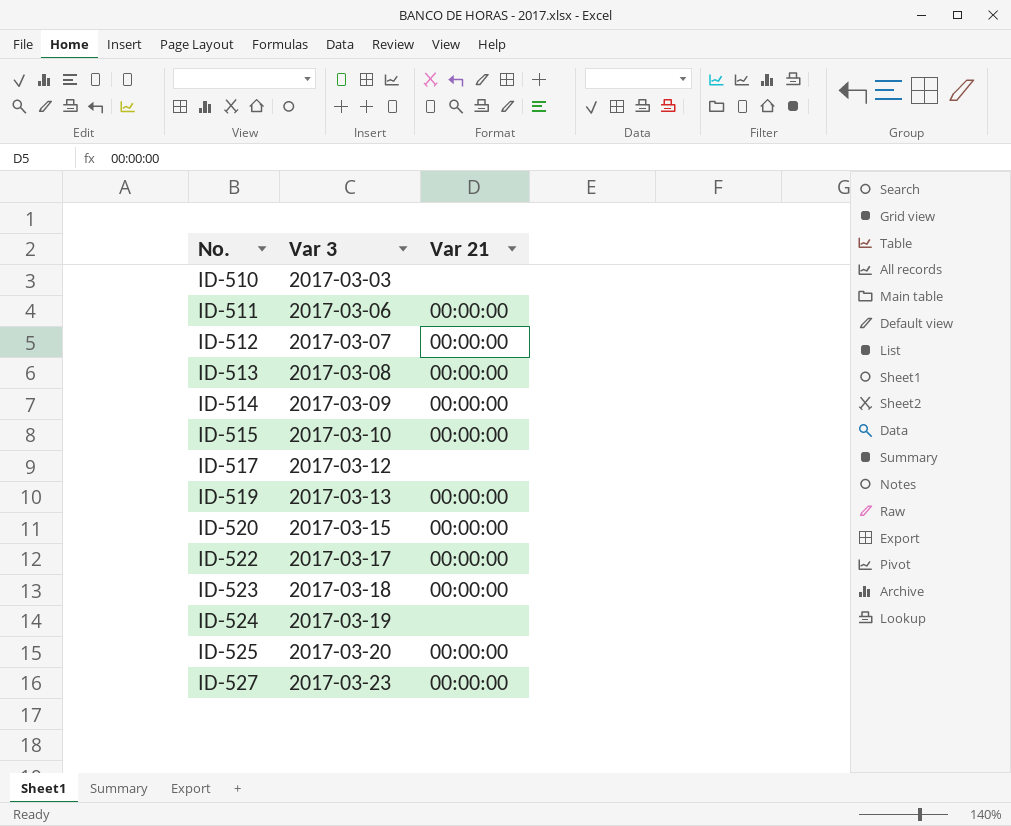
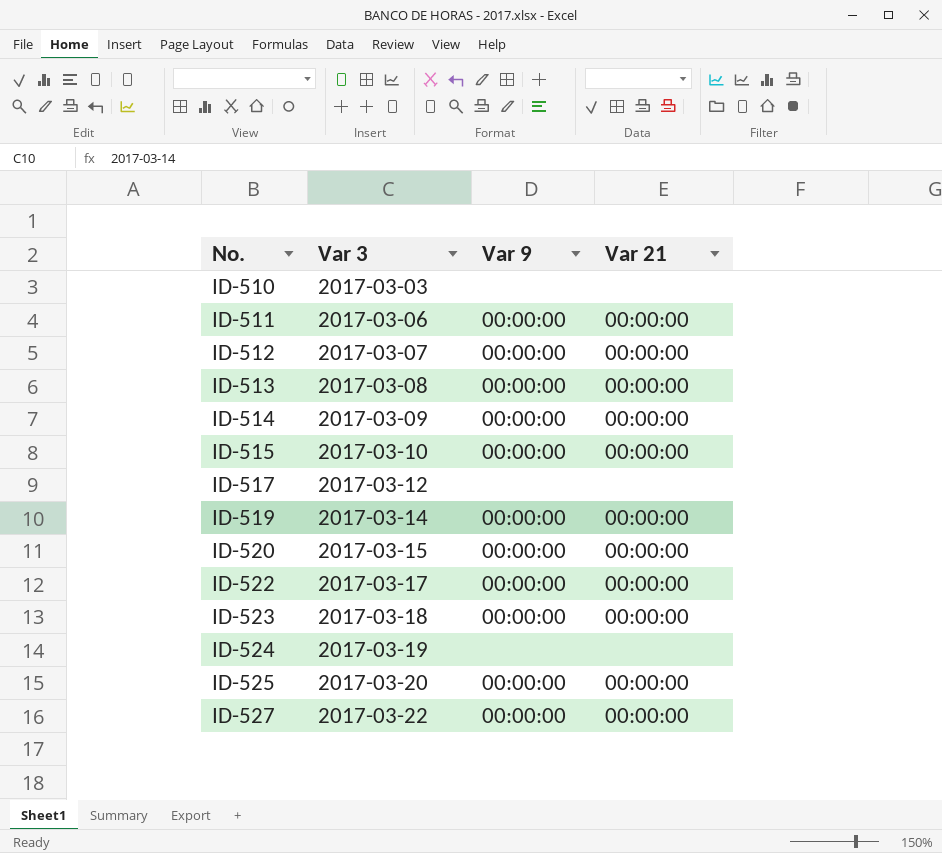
column Var 9 | position: none -> 3
ID-519 | Var 3: 2017-03-13 -> 2017-03-14
ID-527 | Var 3: 2017-03-23 -> 2017-03-22

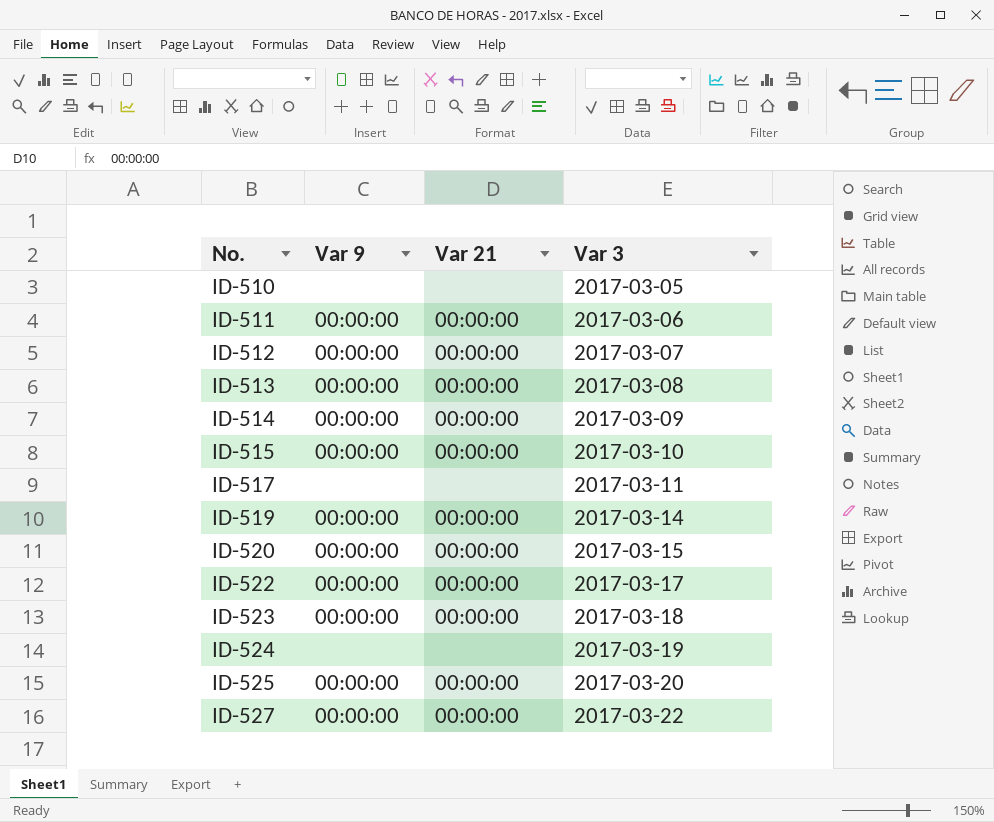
column Var 3 | position: 2 -> 4
ID-510 | Var 3: 2017-03-03 -> 2017-03-05
ID-517 | Var 3: 2017-03-12 -> 2017-03-11

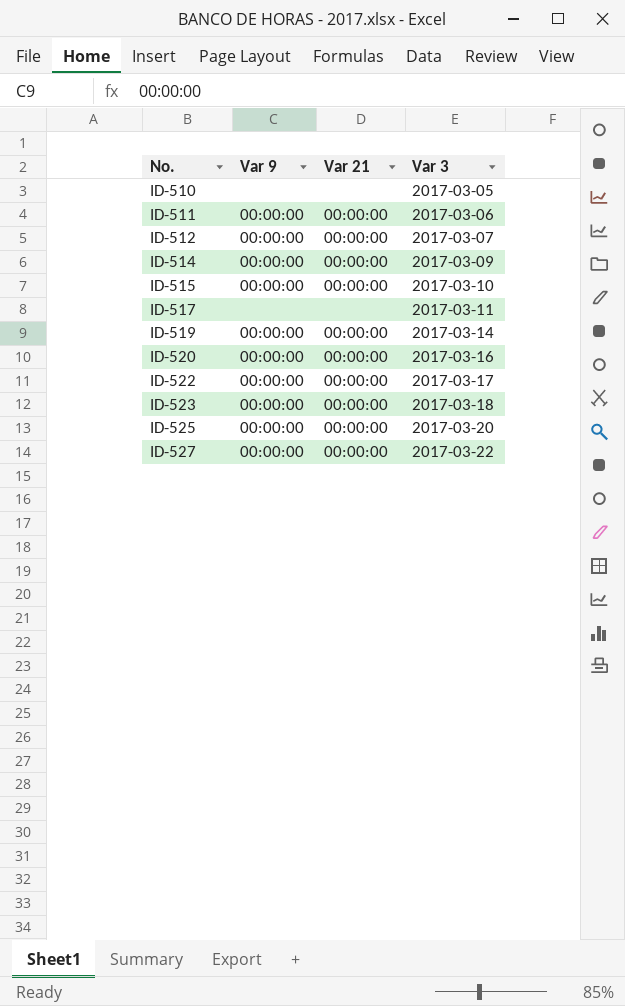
row ID-513: 00:00:00 | 00:00:00 | 2017-03-08 -> none
row ID-524: none | none | 2017-03-19 -> none
ID-520 | Var 3: 2017-03-15 -> 2017-03-16

